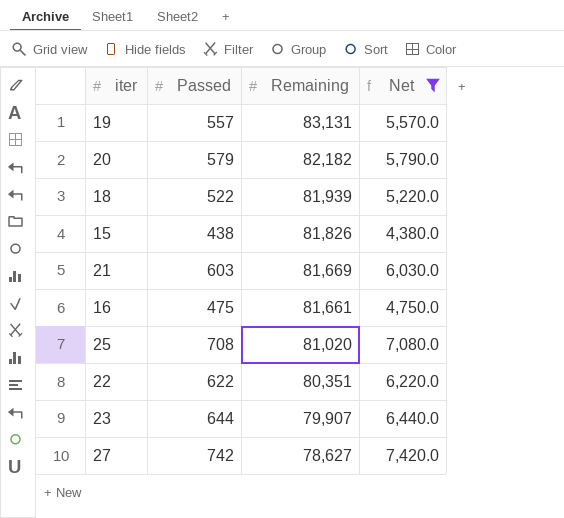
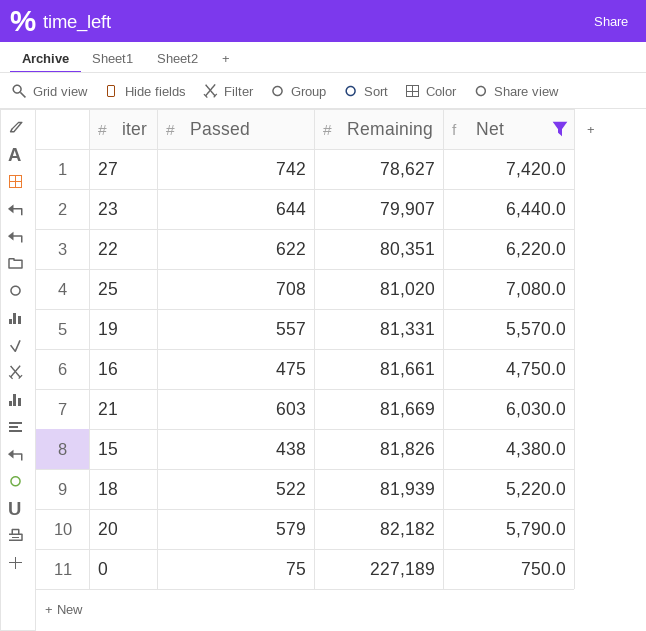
row order: Remaining descending -> Remaining ascending
19 | Remaining: 83,131 -> 81,331
row 0: none -> 75 | 227,189 | 750.0

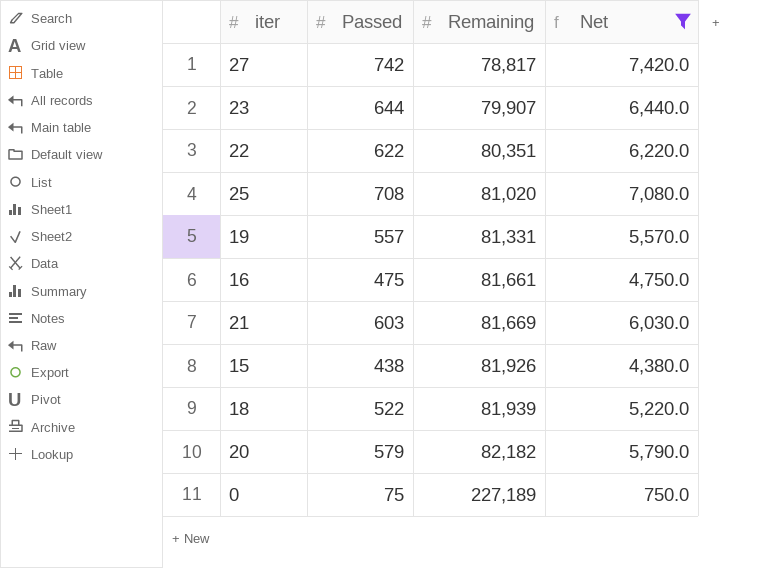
27 | Remaining: 78,627 -> 78,817
15 | Remaining: 81,826 -> 81,926

